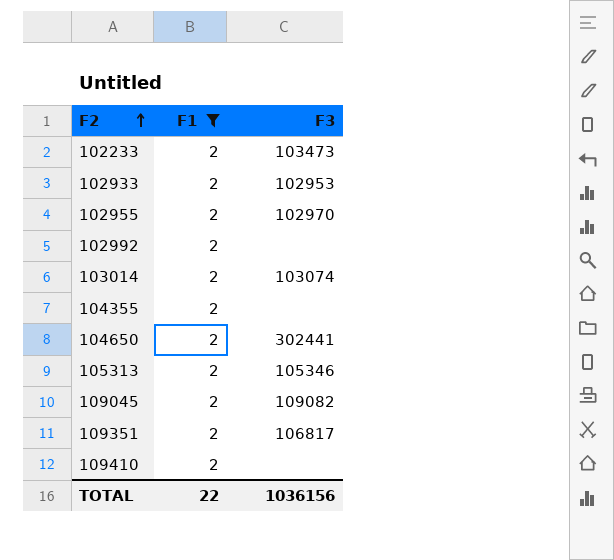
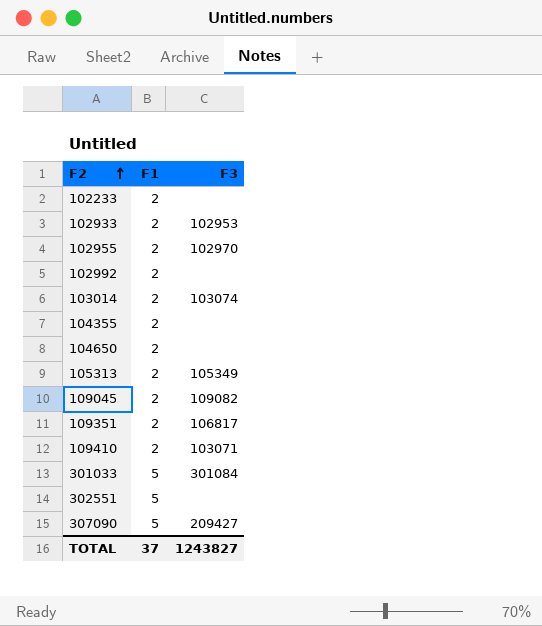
filter: F1 = 2 -> none
102233 | F3: 103473 -> none
104650 | F3: 302441 -> none
105313 | F3: 105346 -> 105349
109410 | F3: none -> 103071
TOTAL | F1: 22 -> 37
TOTAL | F3: 1036156 -> 1243827

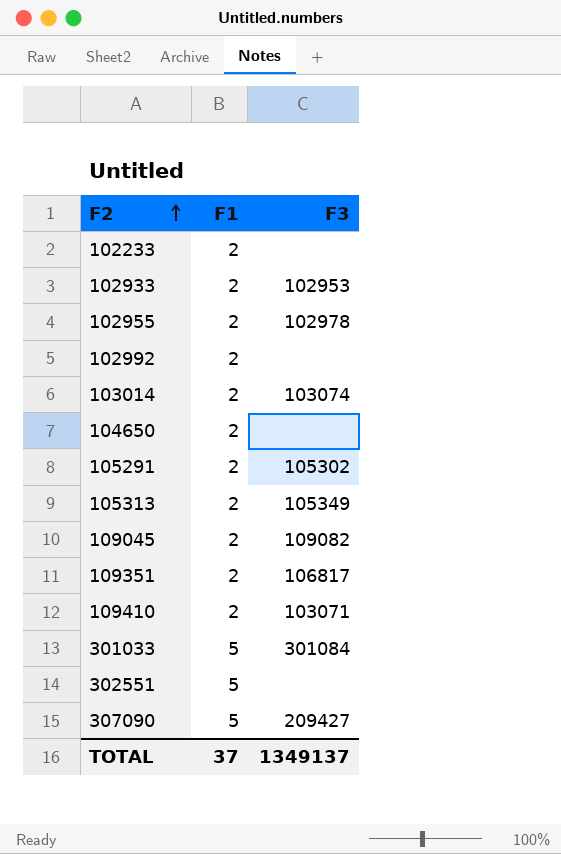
row 104355: 2 | none -> none
102955 | F3: 102970 -> 102978
row 105291: none -> 2 | 105302
TOTAL | F3: 1243827 -> 1349137

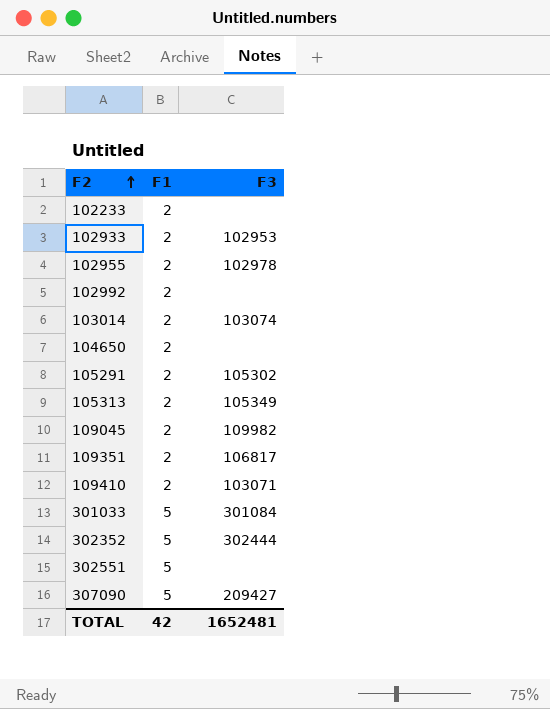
109045 | F3: 109082 -> 109982
row 302352: none -> 5 | 302444
TOTAL | F1: 37 -> 42
TOTAL | F3: 1349137 -> 1652481

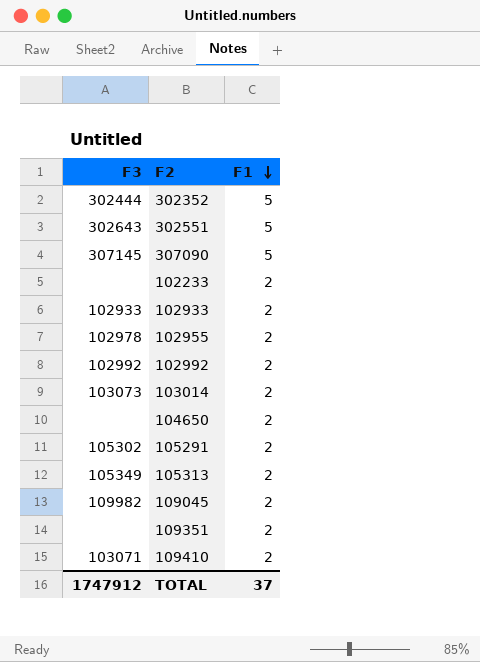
row order: F2 ascending -> F1 descending
column F3 | position: 3 -> 1
row 301033: 5 | 301084 -> none
302551 | F3: none -> 302643
307090 | F3: 209427 -> 307145
102933 | F3: 102953 -> 102933
102992 | F3: none -> 102992
103014 | F3: 103074 -> 103073
109351 | F3: 106817 -> none
TOTAL | F3: 1652481 -> 1747912
TOTAL | F1: 42 -> 37

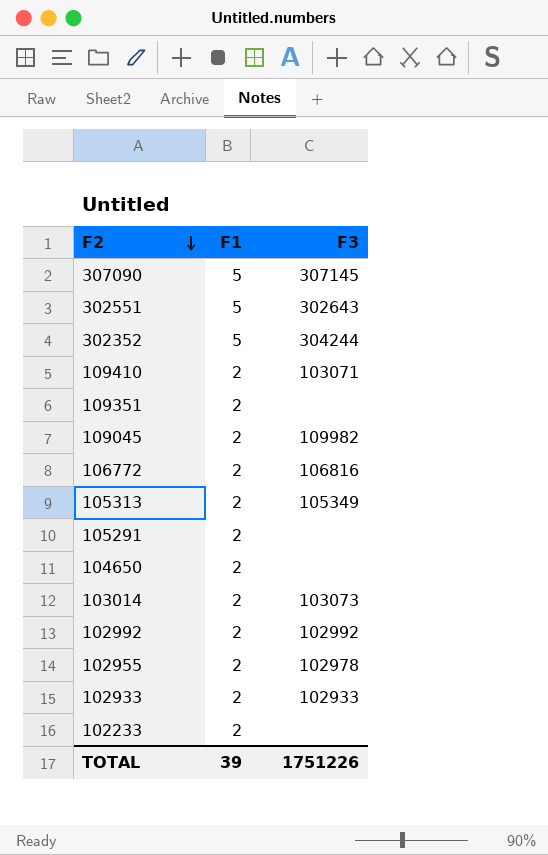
row order: F1 descending -> F2 descending
column F3 | position: 1 -> 3
302352 | F3: 302444 -> 304244
row 106772: none -> 2 | 106816
105291 | F3: 105302 -> none
TOTAL | F1: 37 -> 39
TOTAL | F3: 1747912 -> 1751226

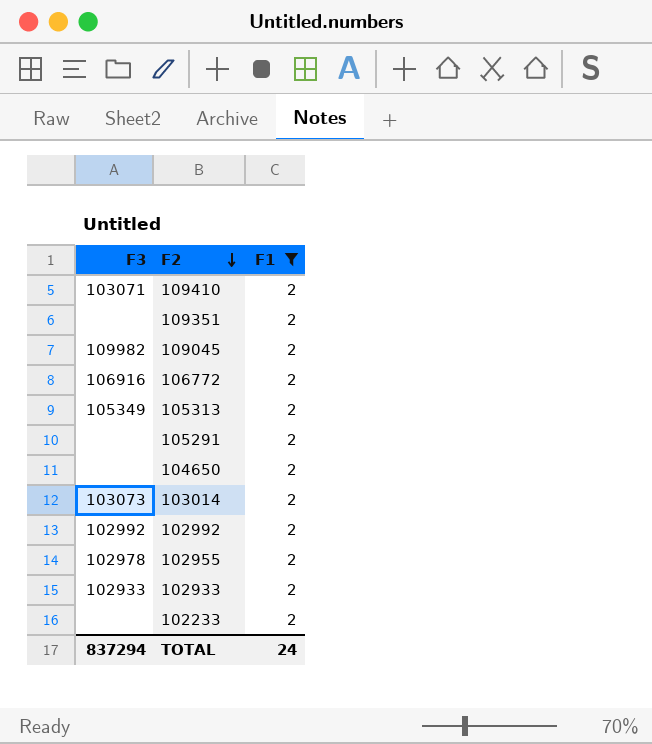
filter: none -> F1 = 2
column F3 | position: 3 -> 1
106772 | F3: 106816 -> 106916
TOTAL | F3: 1751226 -> 837294
TOTAL | F1: 39 -> 24

